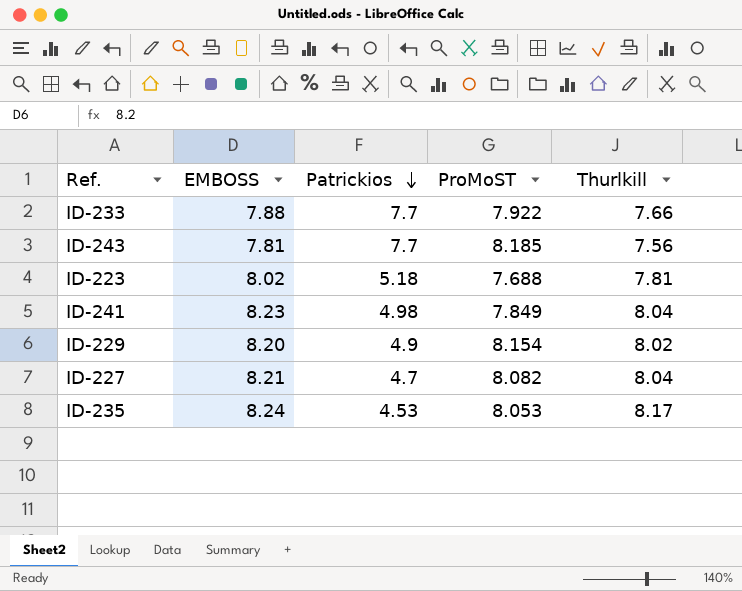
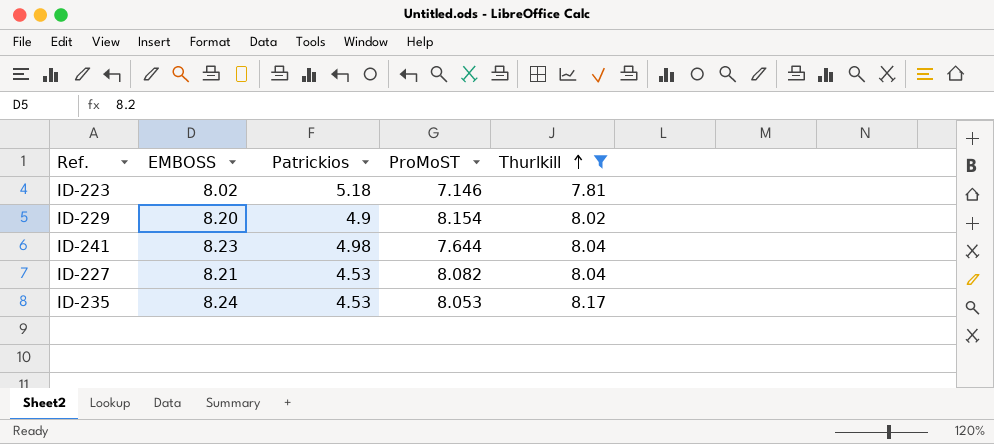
filter: none -> Thurlkill >= 7.81
row order: Patrickios descending -> Thurlkill ascending
ID-223 | ProMoST: 7.688 -> 7.146
ID-241 | ProMoST: 7.849 -> 7.644
ID-227 | Patrickios: 4.7 -> 4.53

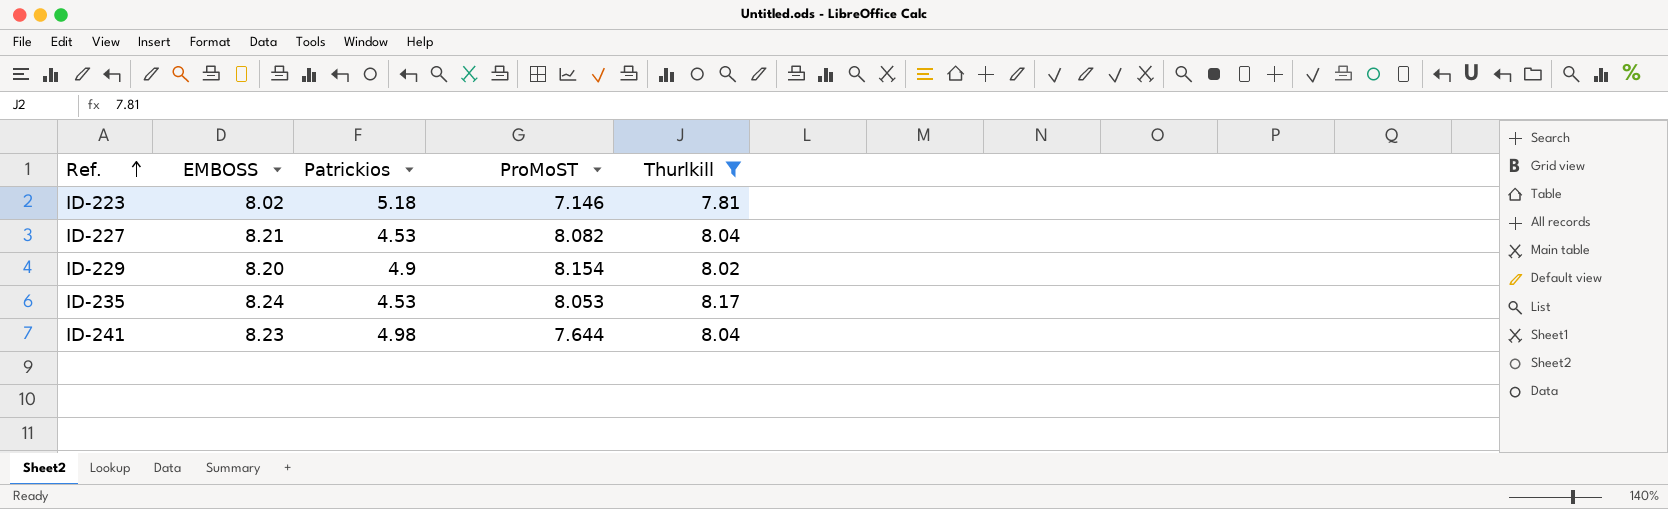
row order: Thurlkill ascending -> Ref. ascending

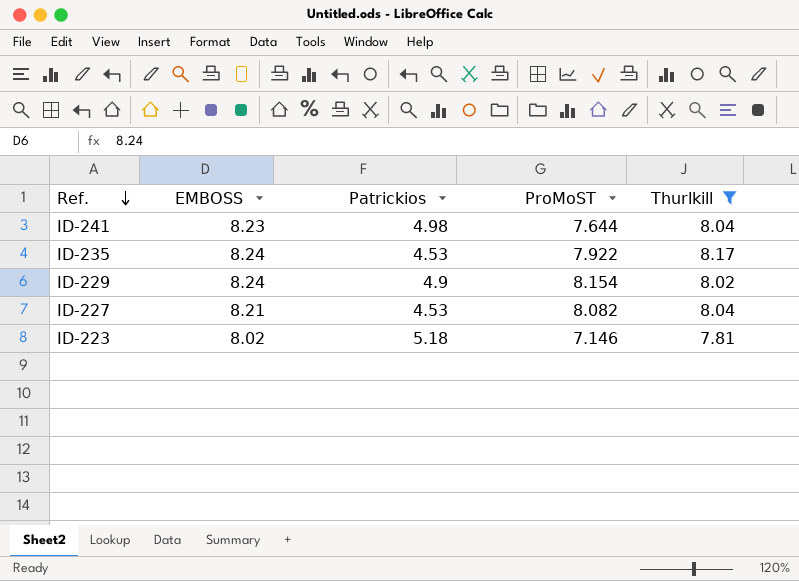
row order: Ref. ascending -> Ref. descending
ID-235 | ProMoST: 8.053 -> 7.922
ID-229 | EMBOSS: 8.20 -> 8.24

